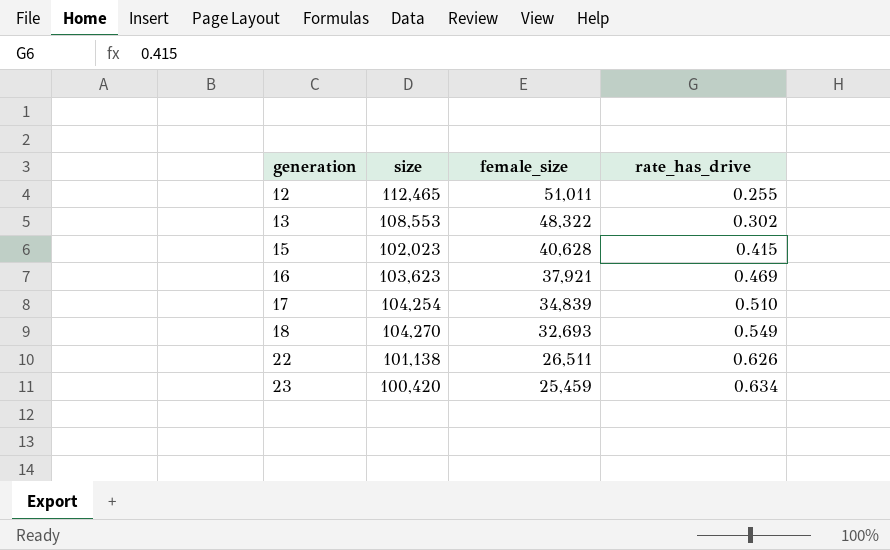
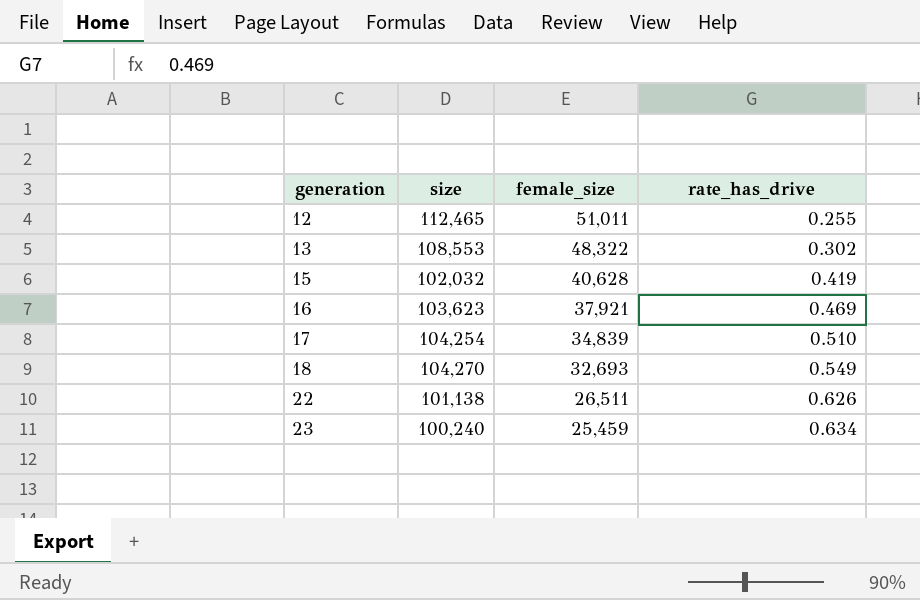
15 | size: 102,023 -> 102,032
15 | rate_has_drive: 0.415 -> 0.419
23 | size: 100,420 -> 100,240

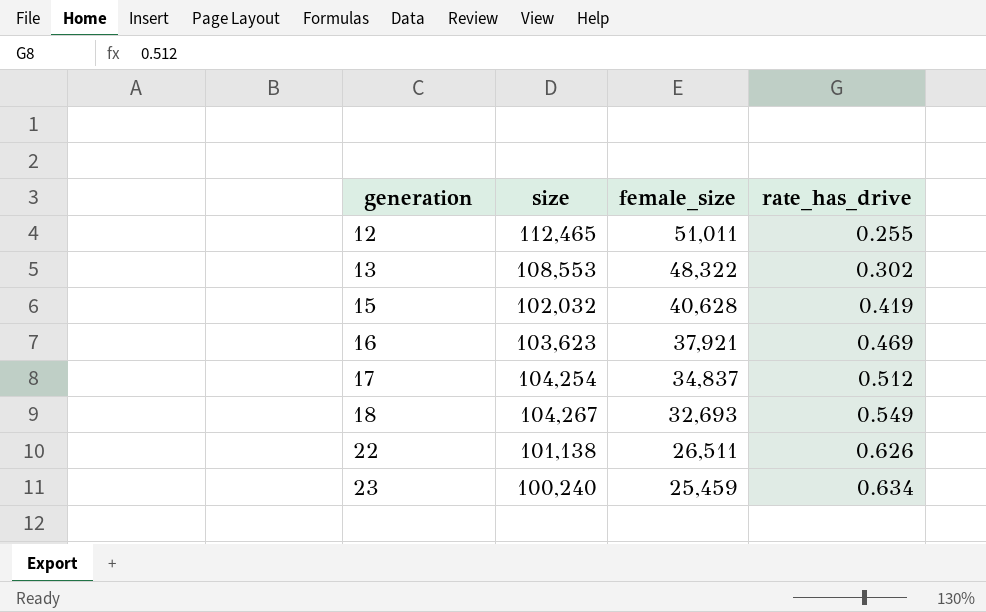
17 | female_size: 34,839 -> 34,837
17 | rate_has_drive: 0.510 -> 0.512
18 | size: 104,270 -> 104,267

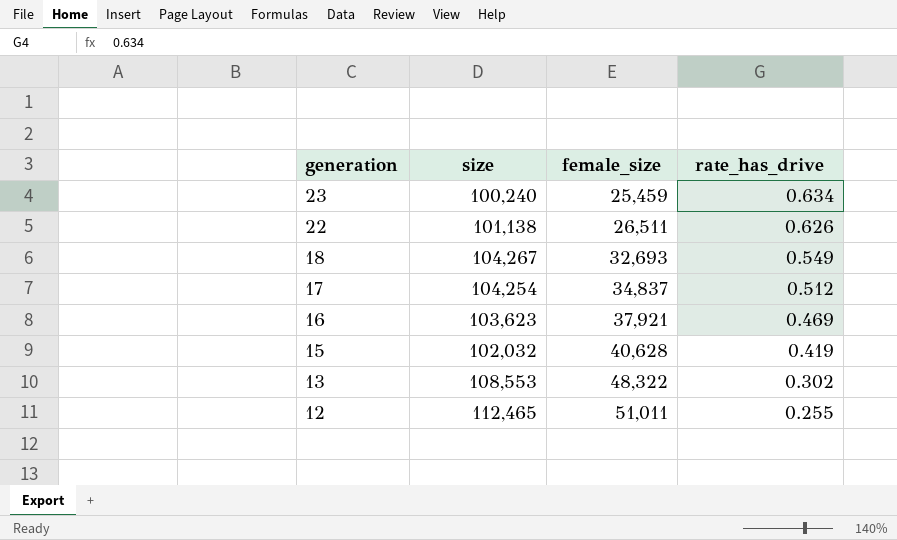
row order: generation ascending -> generation descending

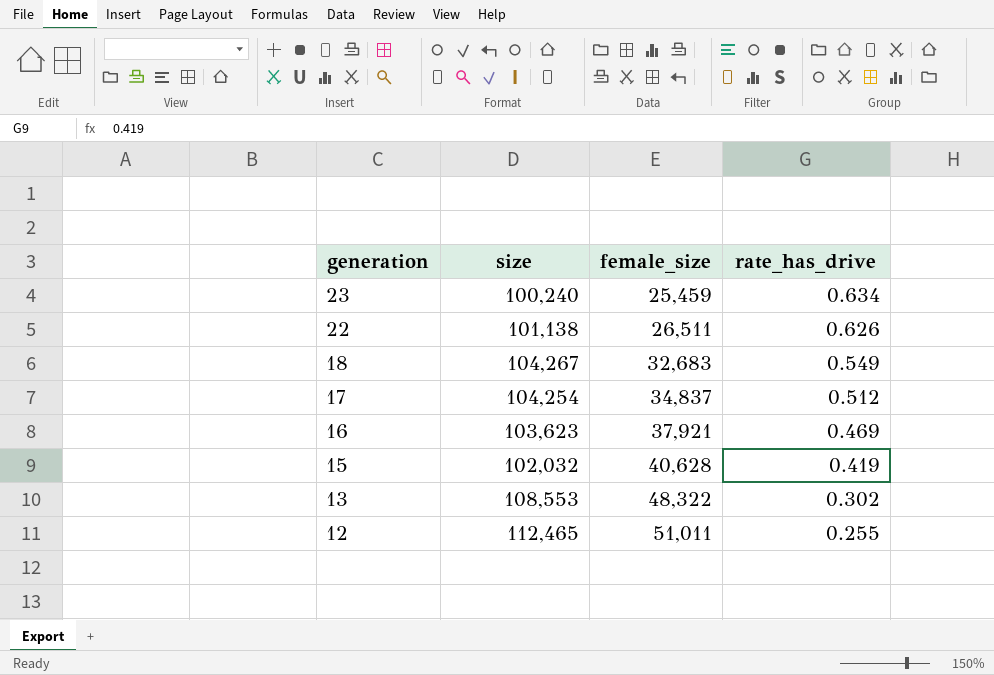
18 | female_size: 32,693 -> 32,683

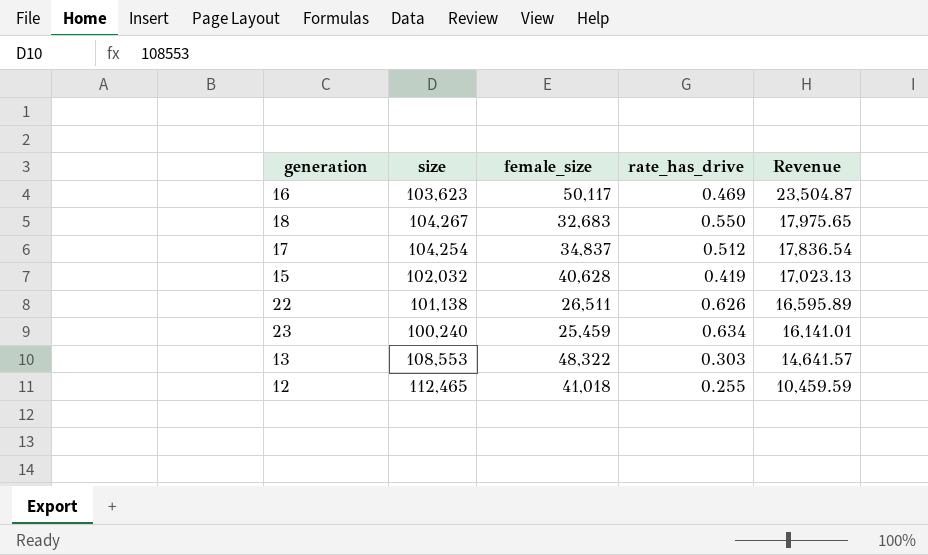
row order: generation descending -> Revenue descending
column Revenue | formula: none -> [female_size] * [rate_has_drive]
16 | female_size: 37,921 -> 50,117
18 | rate_has_drive: 0.549 -> 0.550
13 | rate_has_drive: 0.302 -> 0.303
12 | female_size: 51,011 -> 41,018

